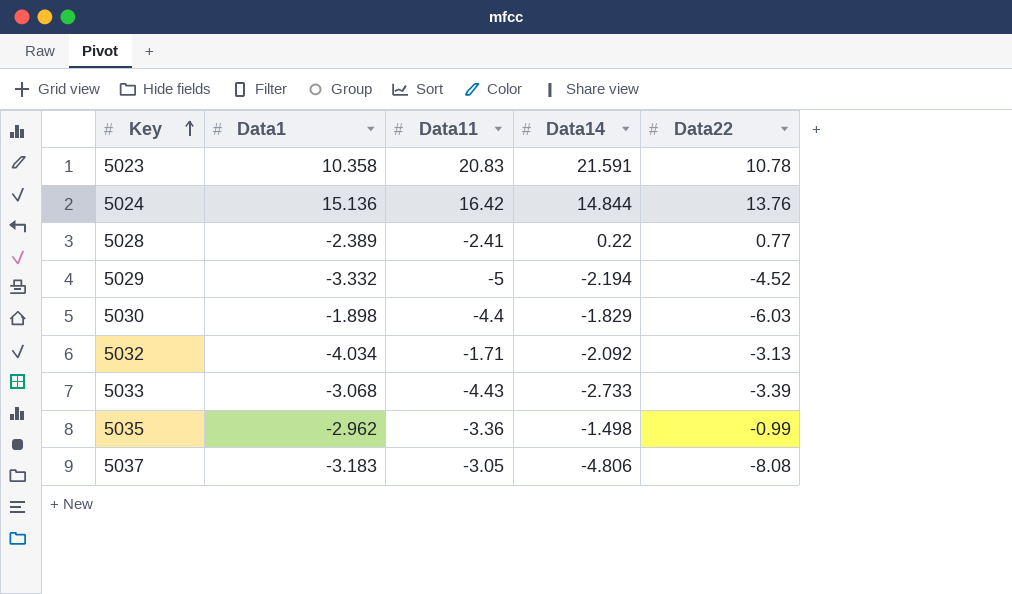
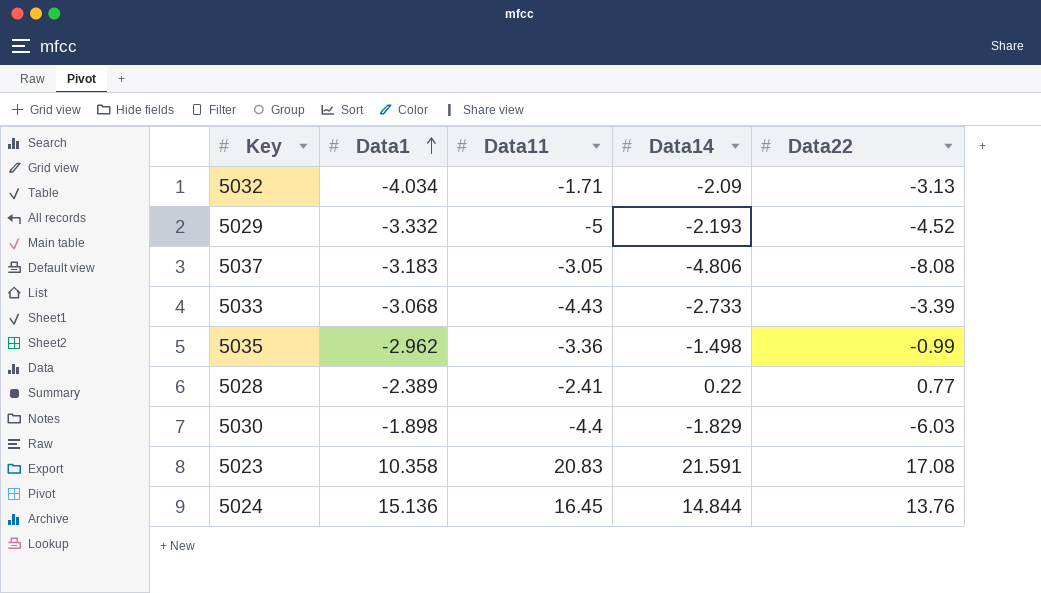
row order: Key ascending -> Data1 ascending
5032 | Data14: -2.092 -> -2.09
5029 | Data14: -2.194 -> -2.193
5023 | Data22: 10.78 -> 17.08
5024 | Data11: 16.42 -> 16.45

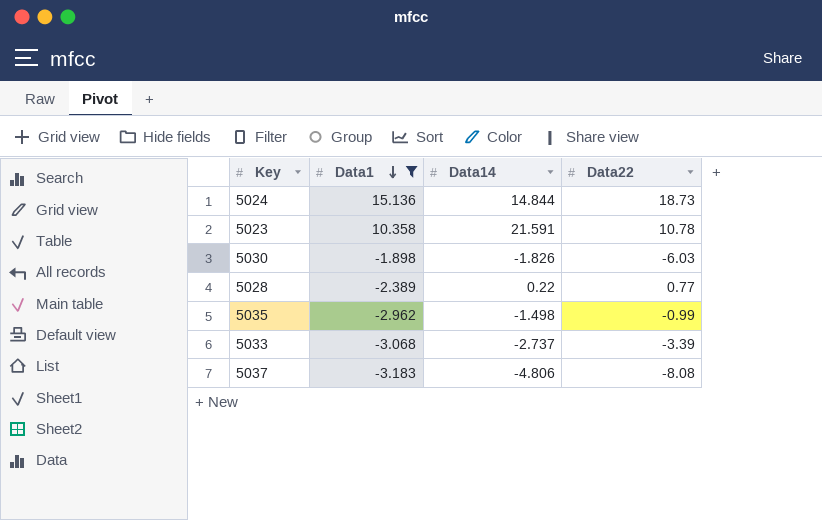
filter: none -> Data1 >= -3.183
row order: Data1 ascending -> Data1 descending
column Data11 | position: 3 -> none
5024 | Data22: 13.76 -> 18.73
5023 | Data22: 17.08 -> 10.78
5030 | Data14: -1.829 -> -1.826
5033 | Data14: -2.733 -> -2.737

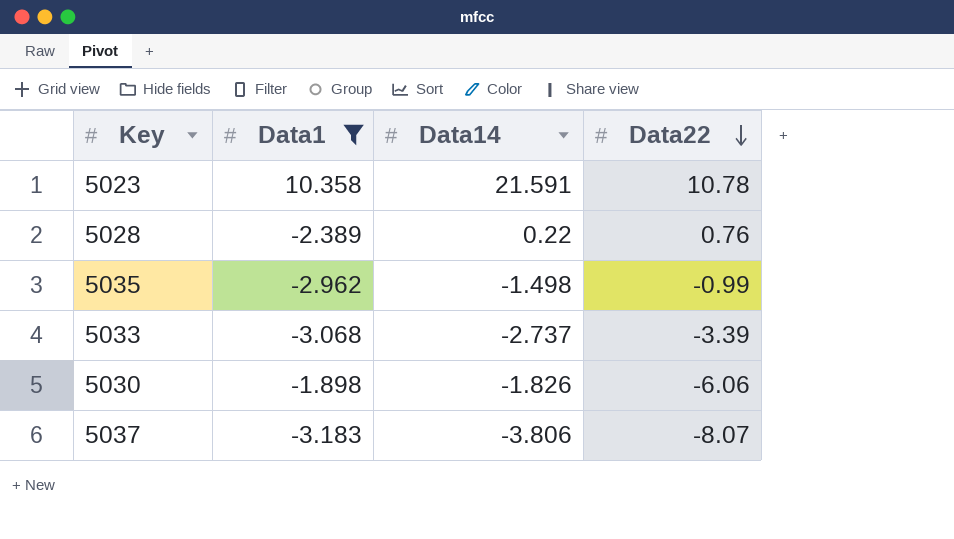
row order: Data1 descending -> Data22 descending
row 5024: 15.136 | 14.844 | 18.73 -> none
5028 | Data22: 0.77 -> 0.76
5030 | Data22: -6.03 -> -6.06
5037 | Data14: -4.806 -> -3.806
5037 | Data22: -8.08 -> -8.07

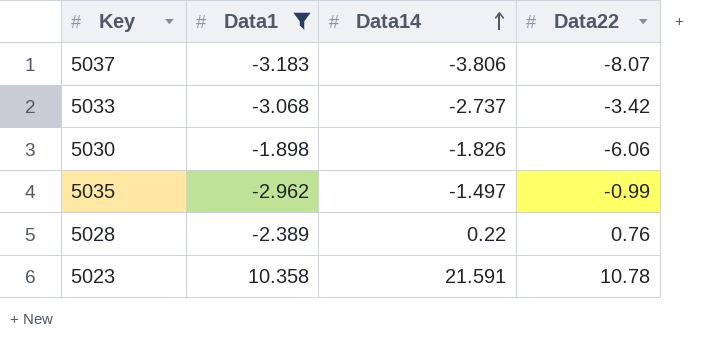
row order: Data22 descending -> Data14 ascending
5033 | Data22: -3.39 -> -3.42
5035 | Data14: -1.498 -> -1.497

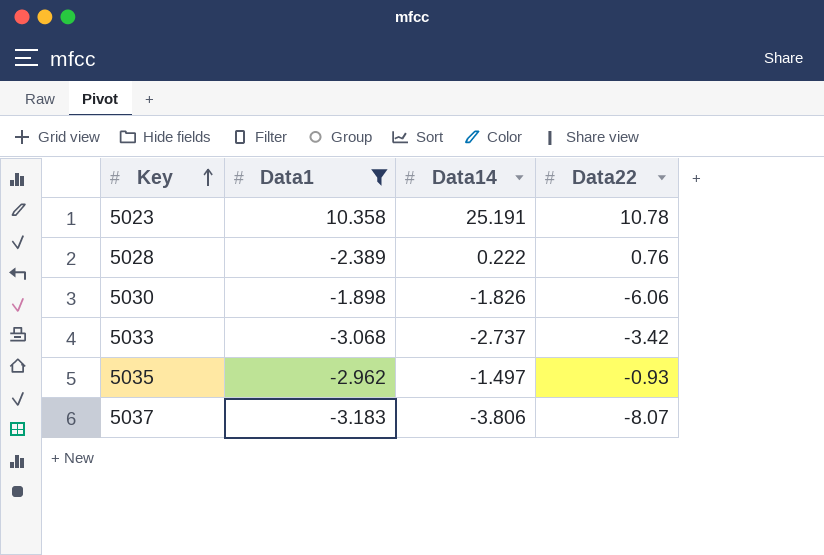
row order: Data14 ascending -> Key ascending
5023 | Data14: 21.591 -> 25.191
5028 | Data14: 0.22 -> 0.222
5035 | Data22: -0.99 -> -0.93

